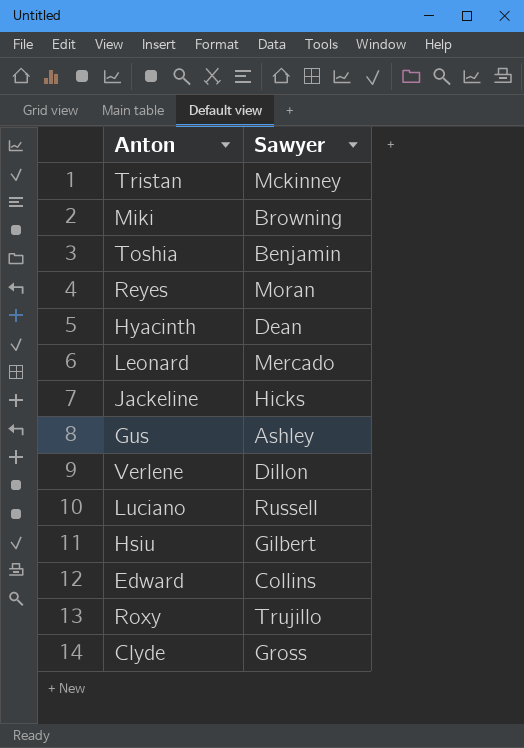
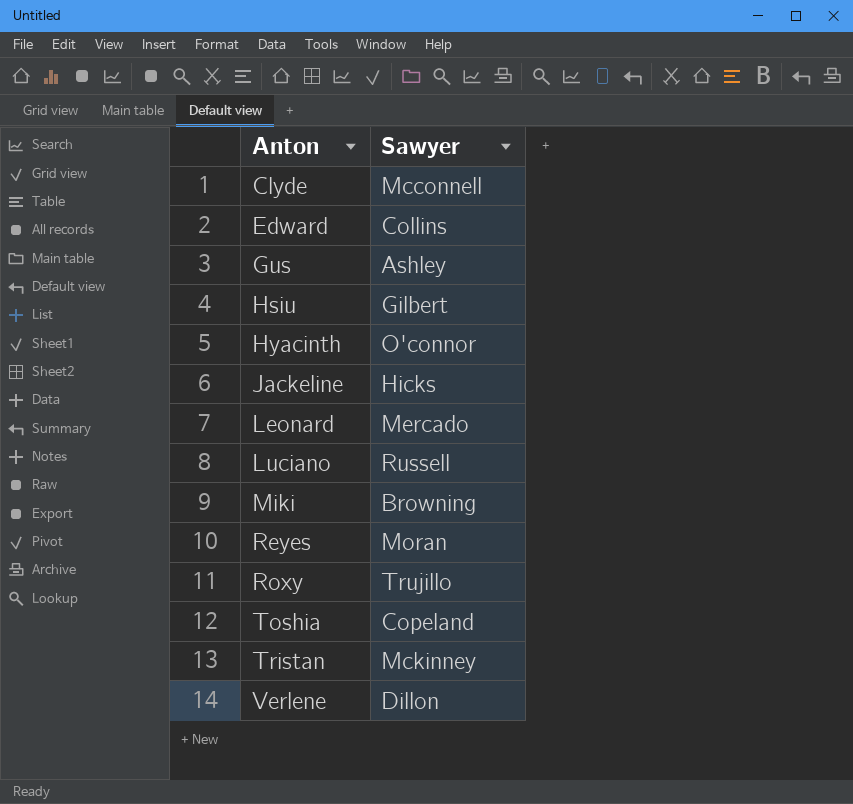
row order: none -> Anton ascending
Clyde | Sawyer: Gross -> Mcconnell
Hyacinth | Sawyer: Dean -> O'connor
Toshia | Sawyer: Benjamin -> Copeland

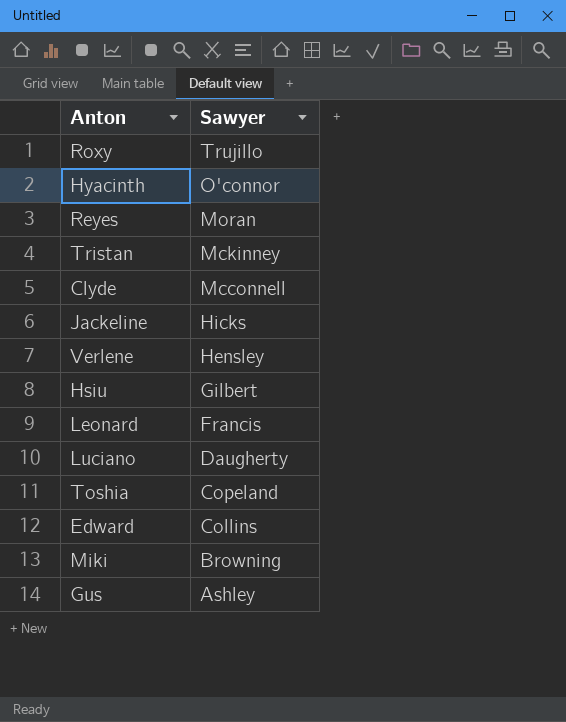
row order: Anton ascending -> Sawyer descending
Verlene | Sawyer: Dillon -> Hensley
Leonard | Sawyer: Mercado -> Francis
Luciano | Sawyer: Russell -> Daugherty

